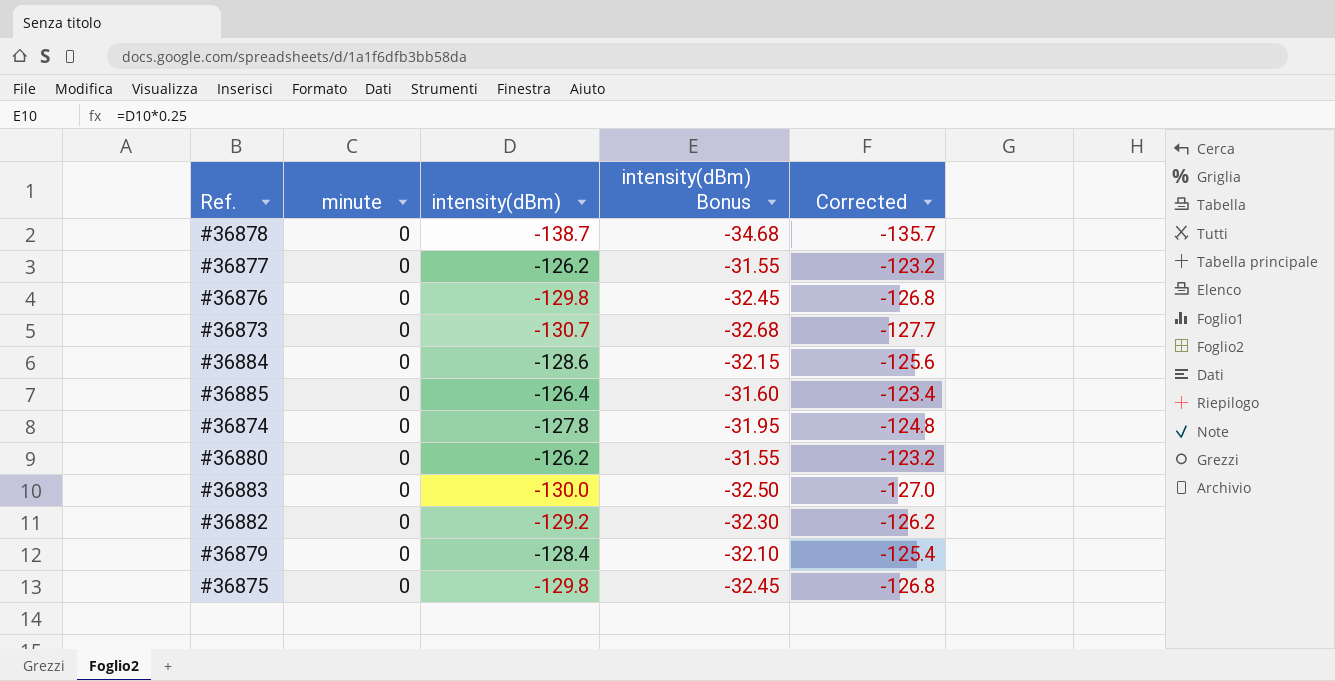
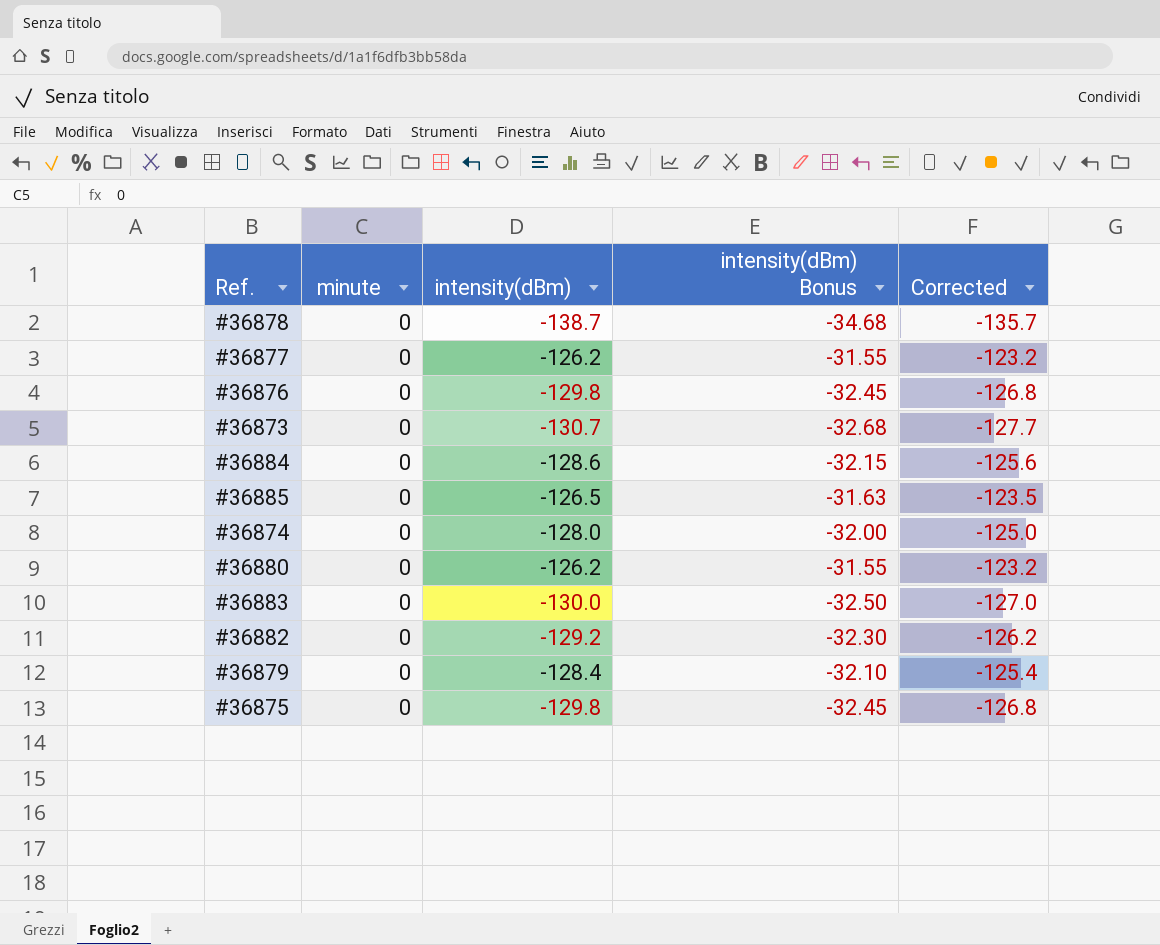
#36885 | intensity(dBm): -126.4 -> -126.5
#36885 | intensity(dBm) Bonus: -31.60 -> -31.63
#36885 | Corrected: -123.4 -> -123.5
#36874 | intensity(dBm): -127.8 -> -128.0
#36874 | intensity(dBm) Bonus: -31.95 -> -32.00
#36874 | Corrected: -124.8 -> -125.0

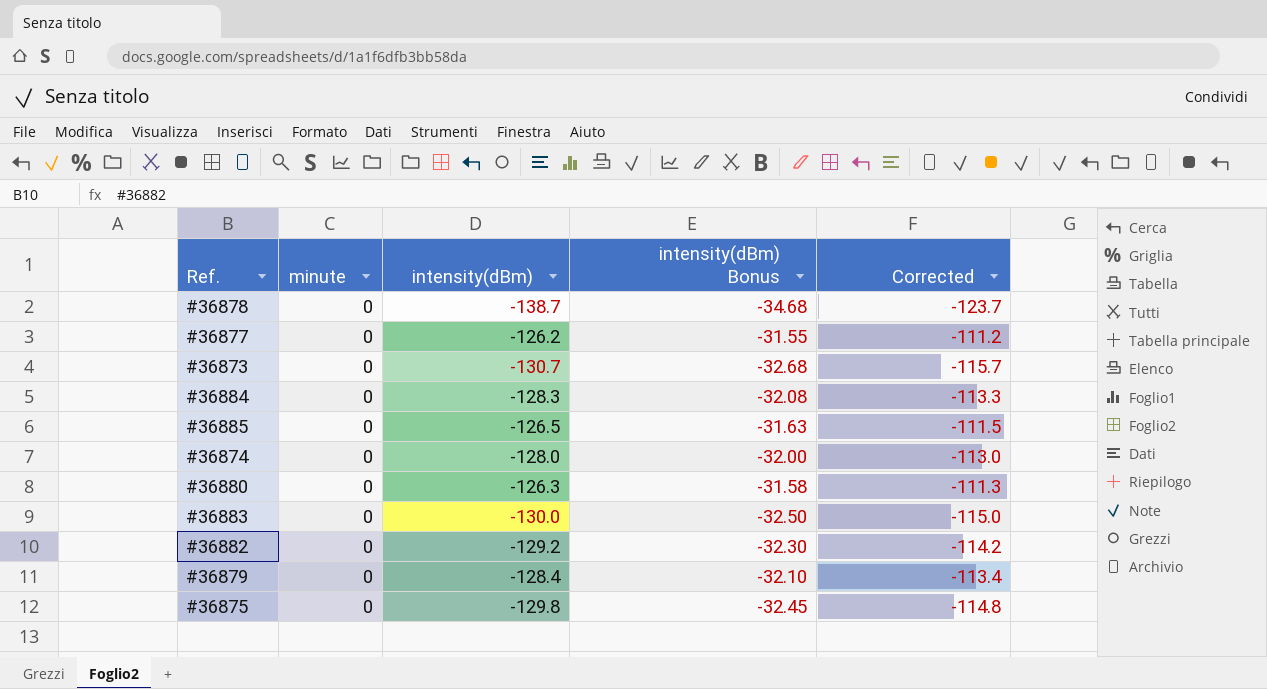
column Corrected | formula: [intensity(dBm)] + 3 -> [intensity(dBm)] + 15
row #36876: 0 | -129.8 | -32.45 | -126.8 -> none
#36884 | intensity(dBm): -128.6 -> -128.3
#36884 | intensity(dBm) Bonus: -32.15 -> -32.08
#36880 | intensity(dBm): -126.2 -> -126.3
#36880 | intensity(dBm) Bonus: -31.55 -> -31.58

